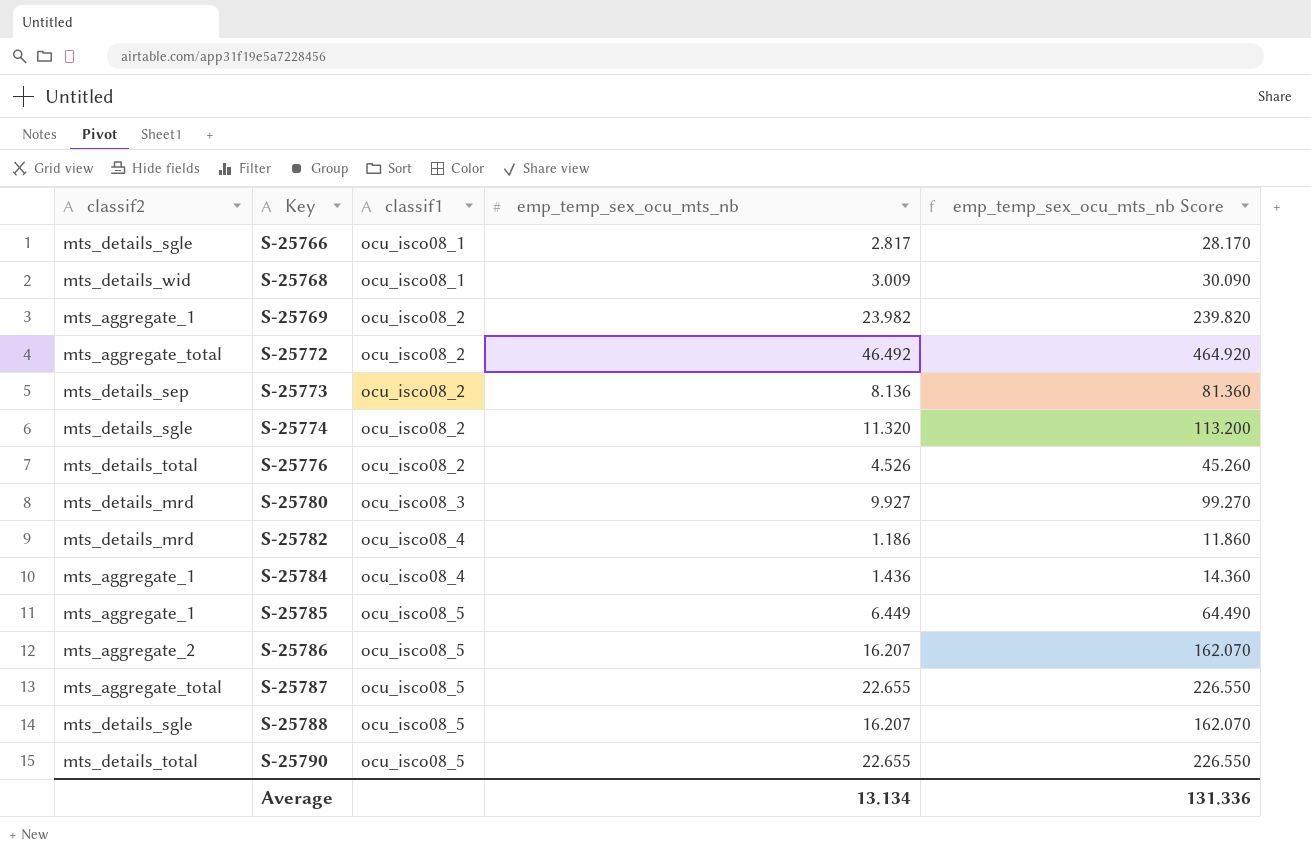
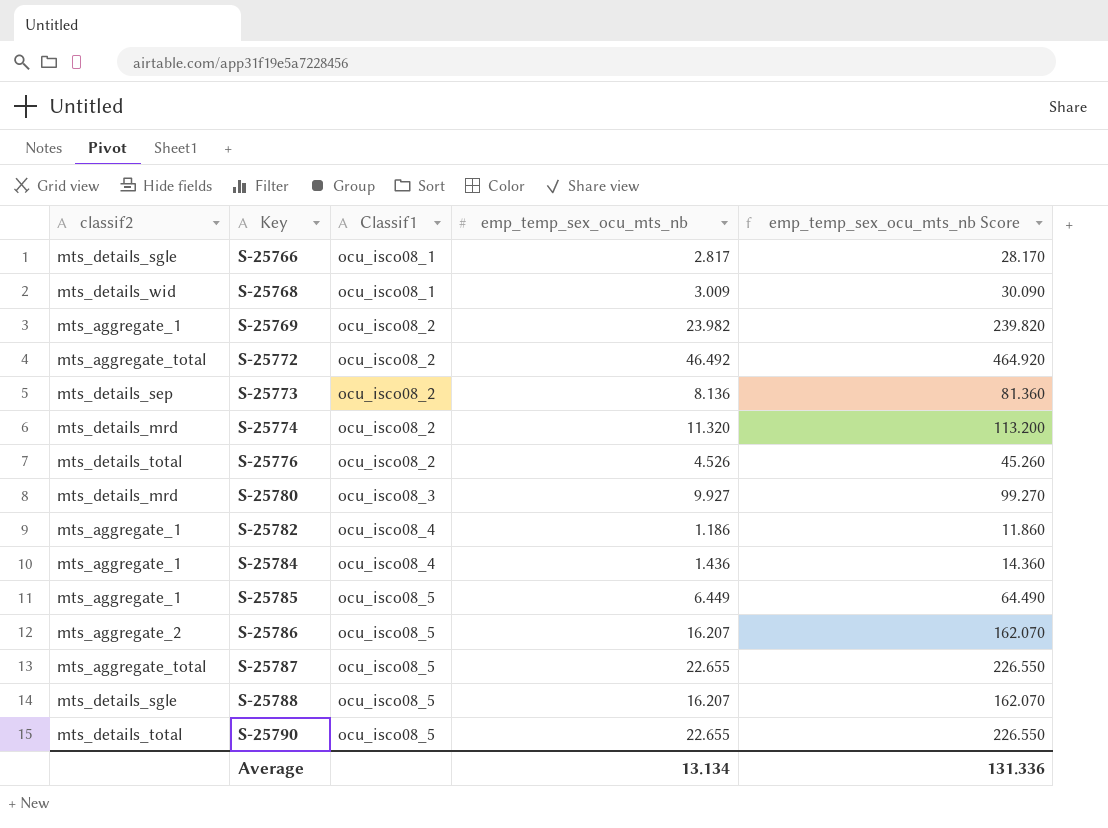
column name: classif1 -> Classif1
S-25774 | classif2: mts_details_sgle -> mts_details_mrd
S-25782 | classif2: mts_details_mrd -> mts_aggregate_1

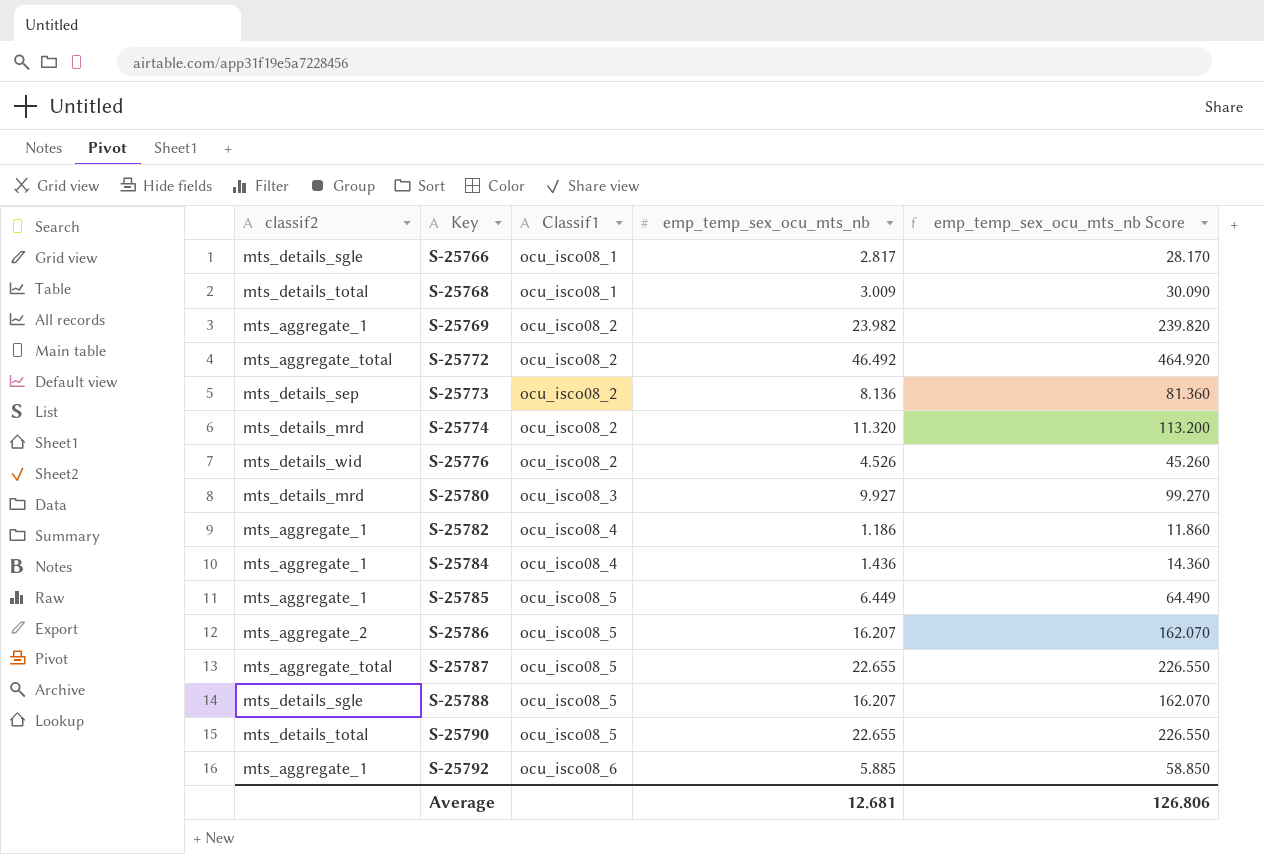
S-25768 | classif2: mts_details_wid -> mts_details_total
S-25776 | classif2: mts_details_total -> mts_details_wid
row S-25792: none -> mts_aggregate_1 | ocu_isco08_6 | 5.885 | 58.850
Average | emp_temp_sex_ocu_mts_nb: 13.134 -> 12.681
Average | emp_temp_sex_ocu_mts_nb Score: 131.336 -> 126.806

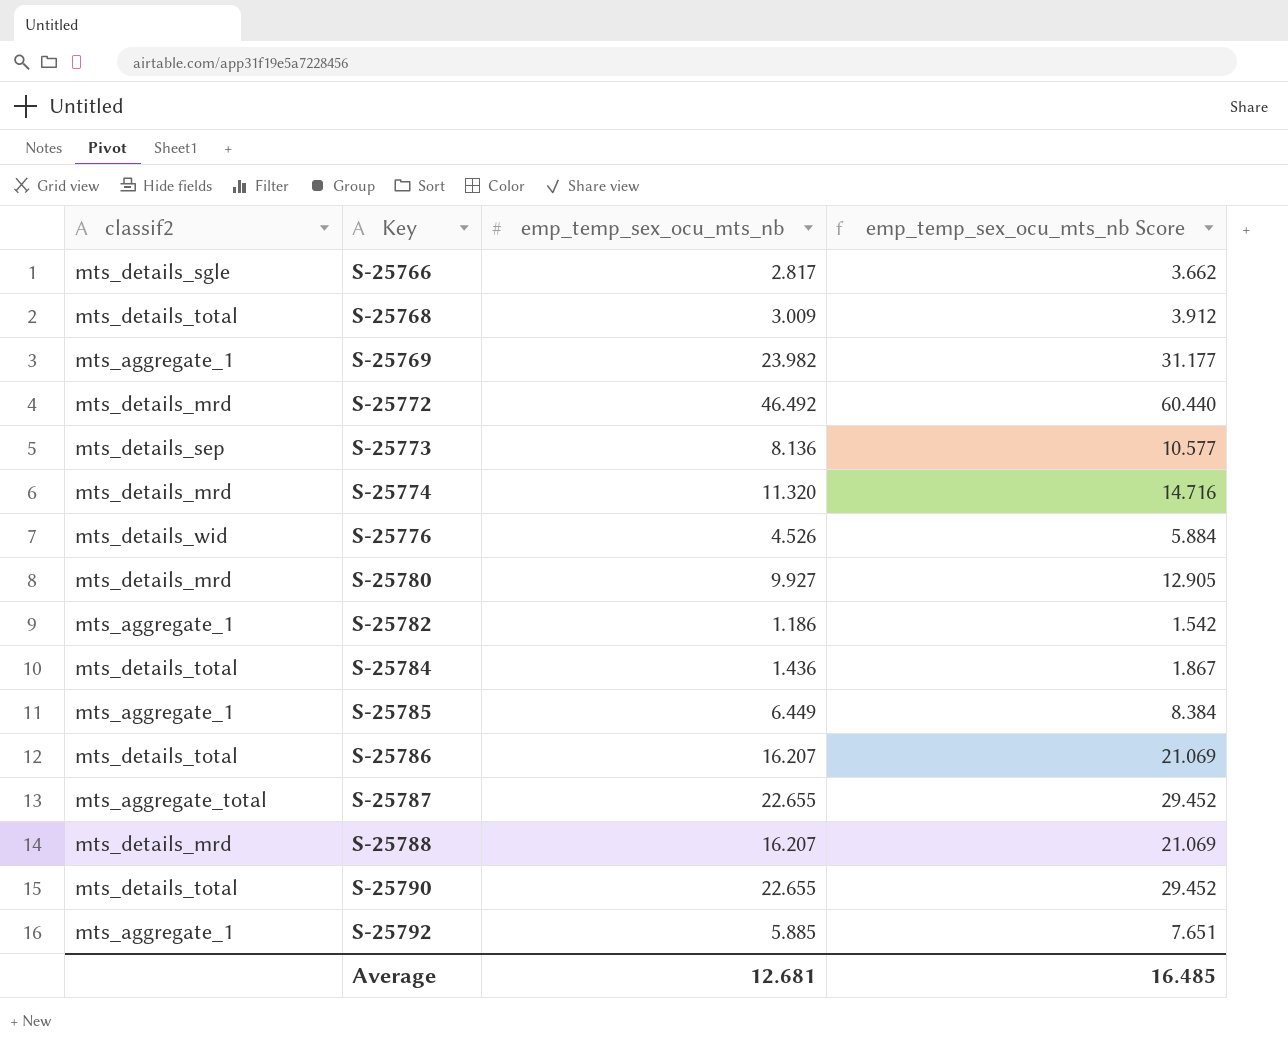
column Classif1 | position: 3 -> none
column emp_temp_sex_ocu_mts_nb Score | formula: [emp_temp_sex_ocu_mts_nb] * 10 -> [emp_temp_sex_ocu_mts_nb] * 1.3
S-25772 | classif2: mts_aggregate_total -> mts_details_mrd
S-25784 | classif2: mts_aggregate_1 -> mts_details_total
S-25786 | classif2: mts_aggregate_2 -> mts_details_total
S-25788 | classif2: mts_details_sgle -> mts_details_mrd
Average | emp_temp_sex_ocu_mts_nb Score: 126.806 -> 16.485

